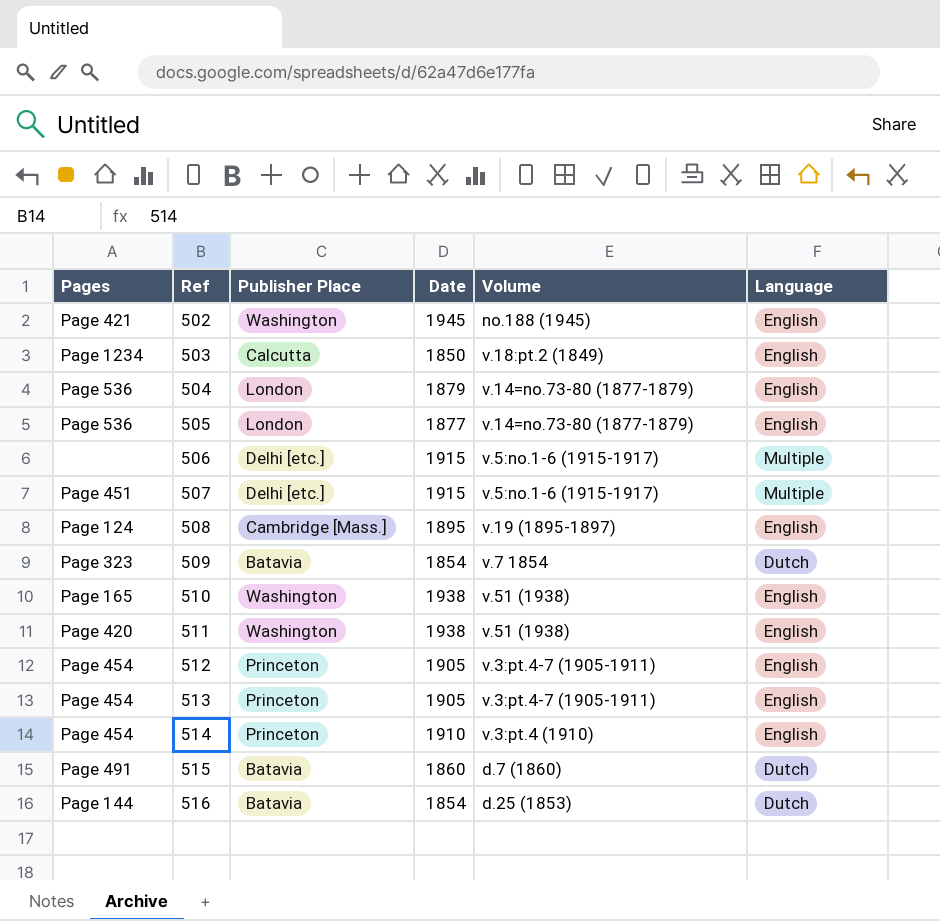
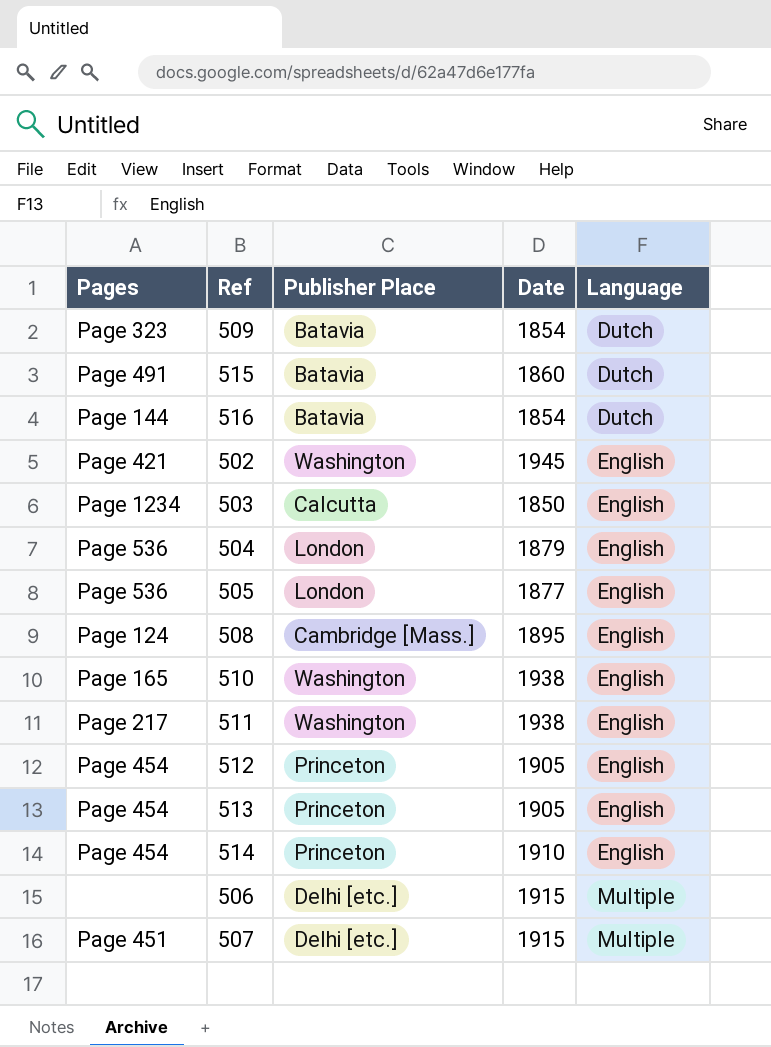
row order: Ref ascending -> Language ascending
column Volume | position: 5 -> none
511 | Pages: Page 420 -> Page 217

